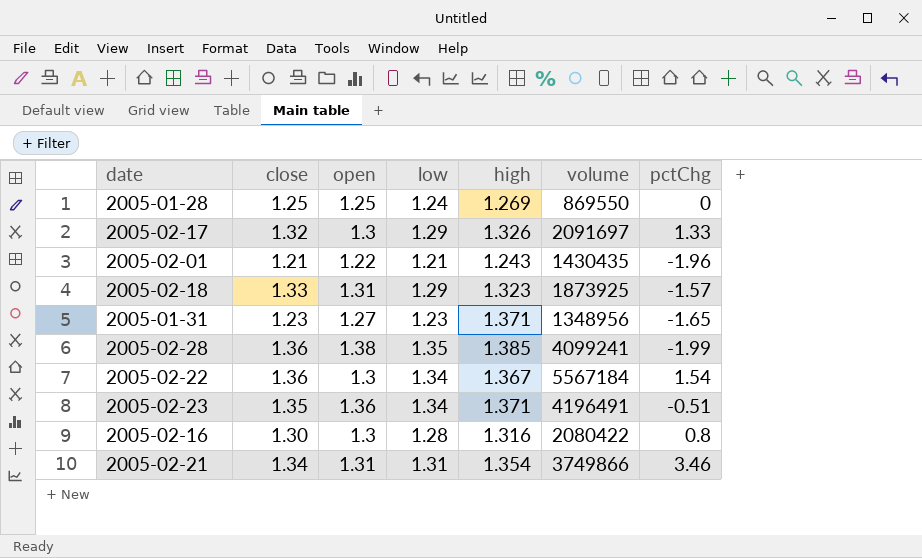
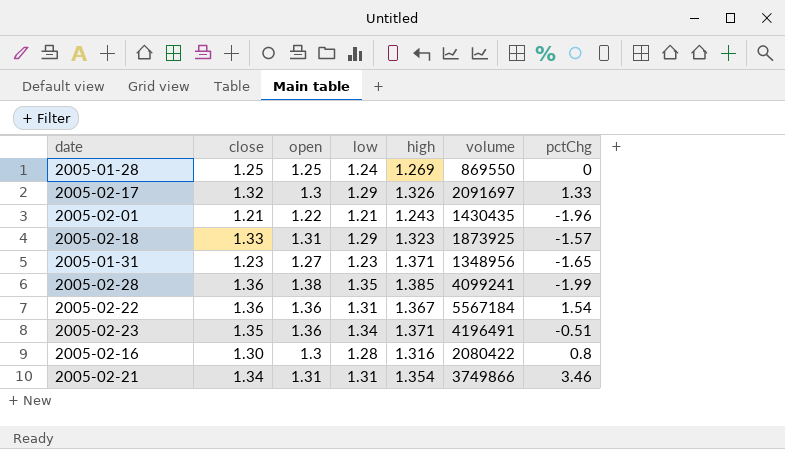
2005-02-22 | open: 1.3 -> 1.36
2005-02-22 | low: 1.34 -> 1.31

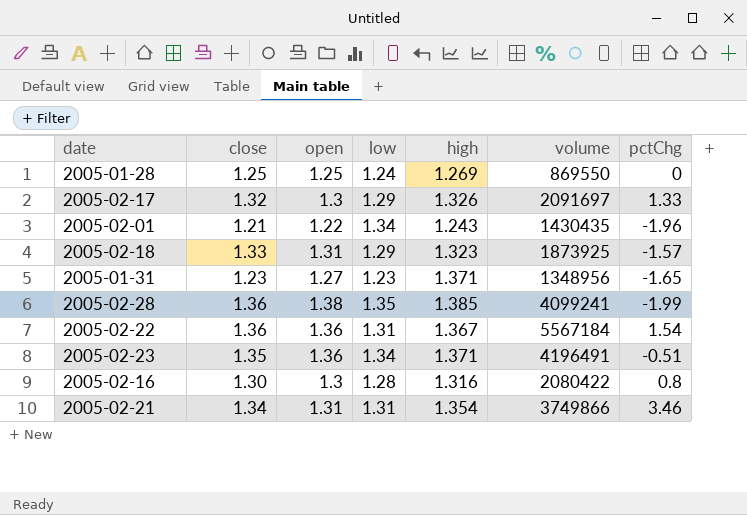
2005-02-01 | low: 1.21 -> 1.34

